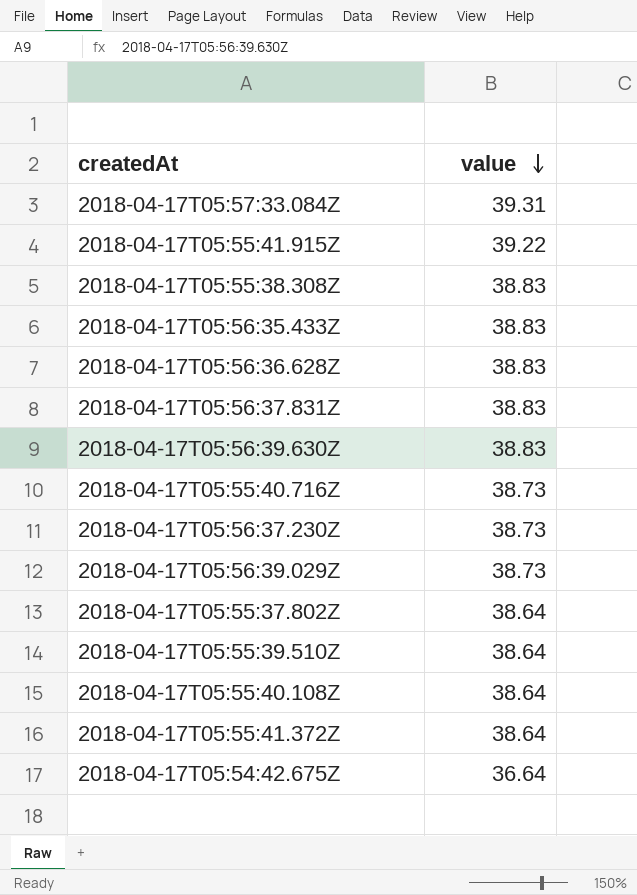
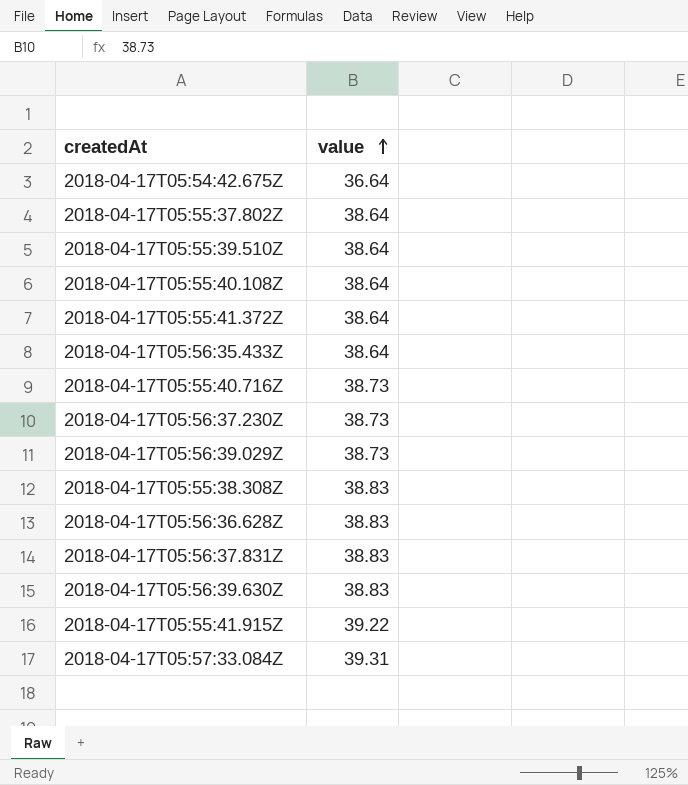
row order: value descending -> value ascending
2018-04-17T05:56:35.433Z | value: 38.83 -> 38.64

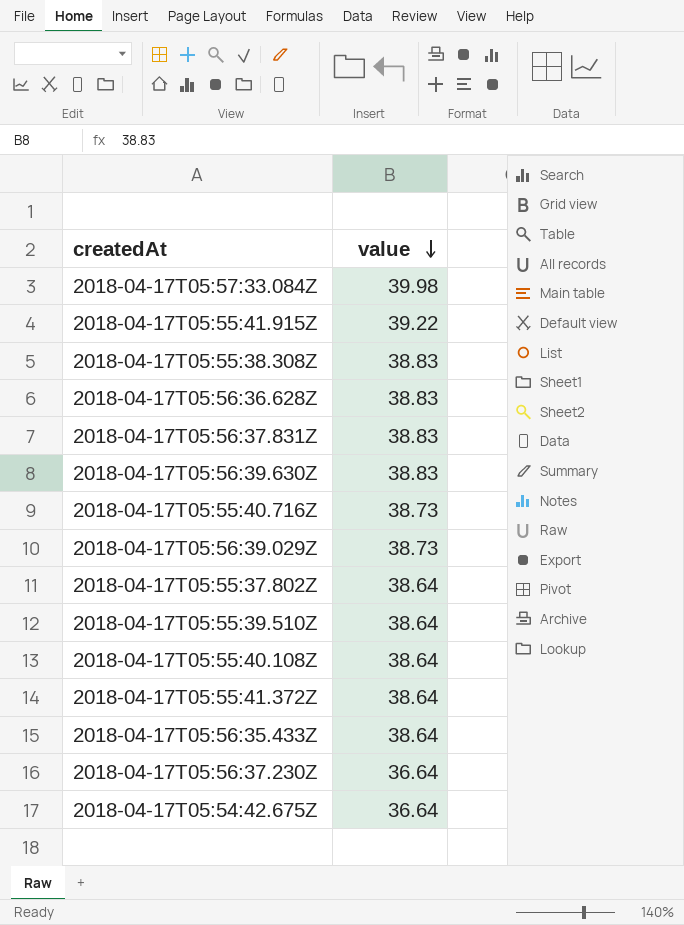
row order: value ascending -> value descending
2018-04-17T05:57:33.084Z | value: 39.31 -> 39.98
2018-04-17T05:56:37.230Z | value: 38.73 -> 36.64

